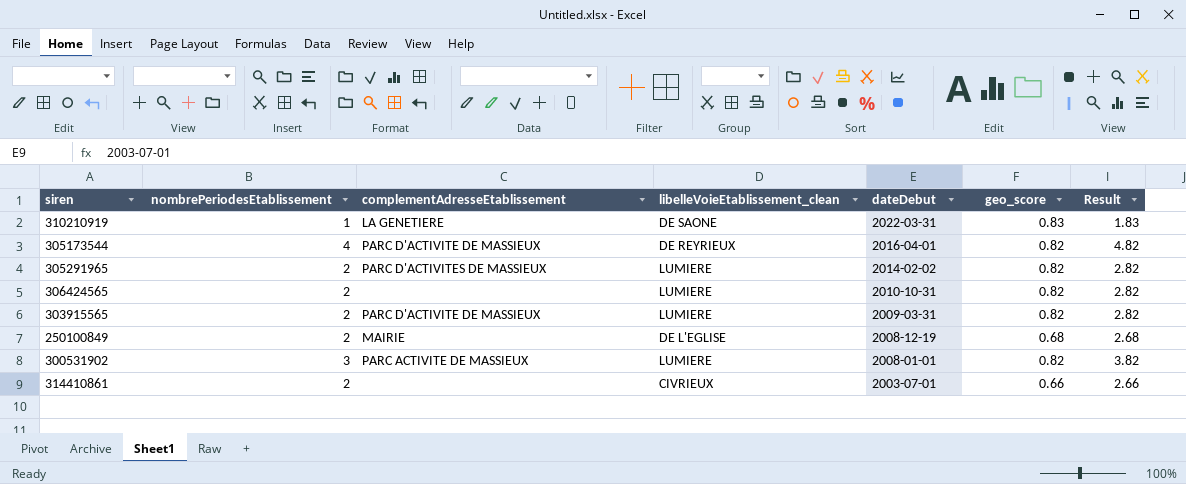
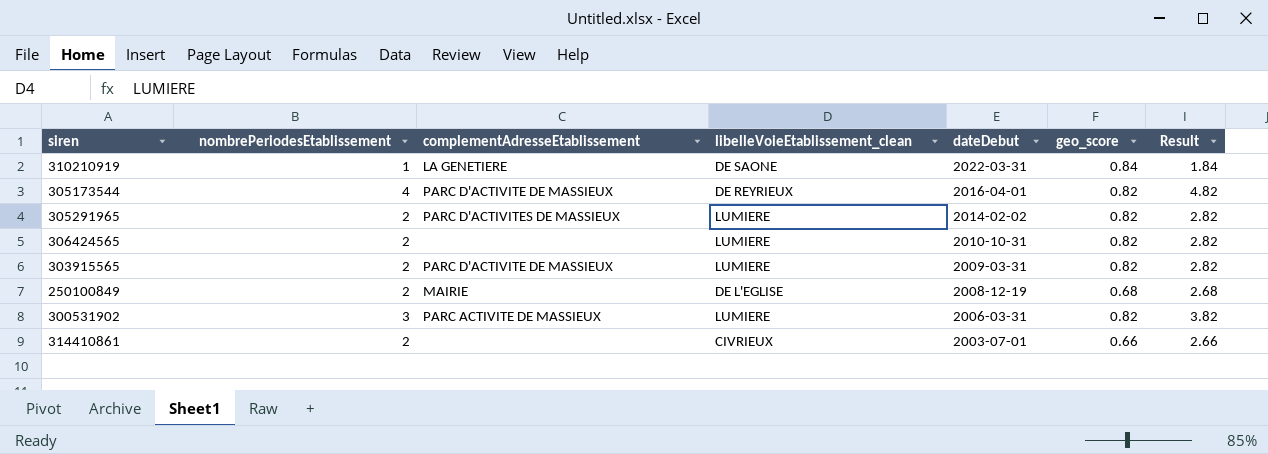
310210919 | geo_score: 0.83 -> 0.84
310210919 | Result: 1.83 -> 1.84
300531902 | dateDebut: 2008-01-01 -> 2006-03-31

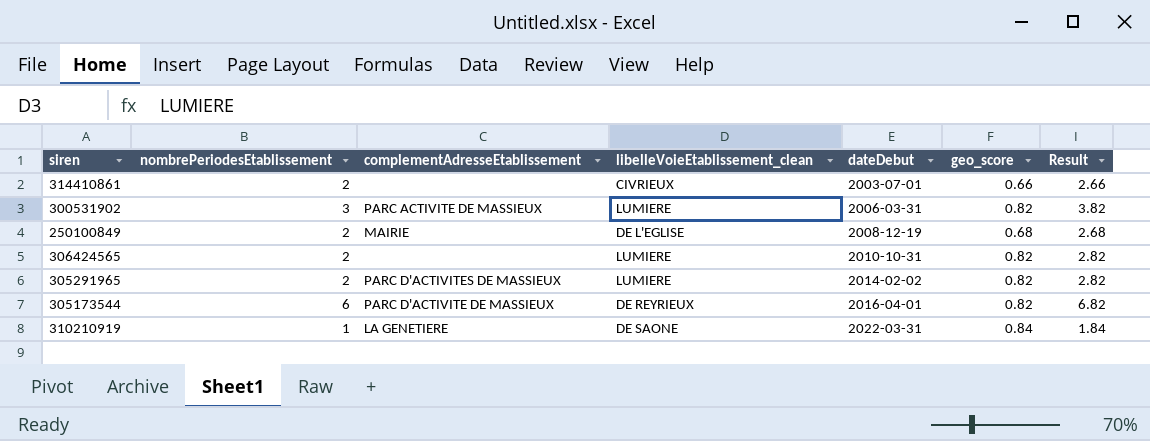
row order: dateDebut descending -> dateDebut ascending
row 303915565: 2 | PARC D'ACTIVITE DE MASSIEUX | LUMIERE | 2009-03-31 | 0.82 | 2.82 -> none
305173544 | nombrePeriodesEtablissement: 4 -> 6
305173544 | Result: 4.82 -> 6.82

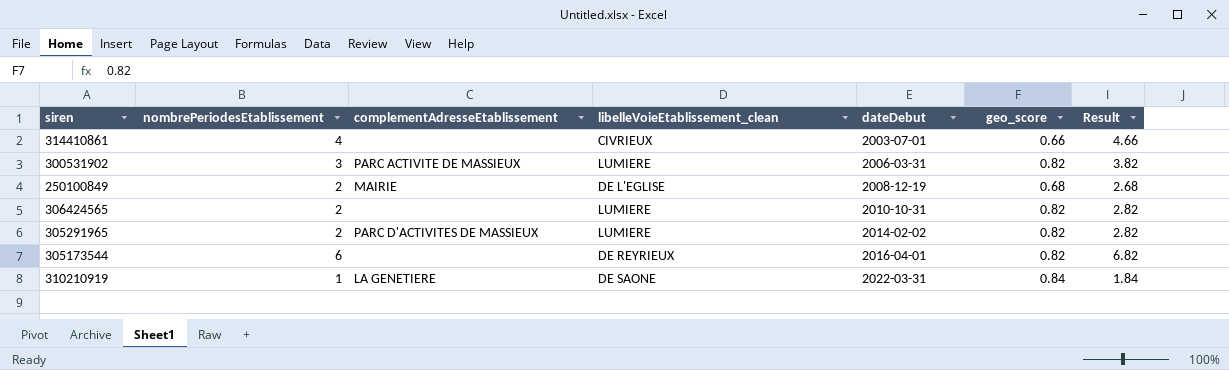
314410861 | nombrePeriodesEtablissement: 2 -> 4
314410861 | Result: 2.66 -> 4.66
305173544 | complementAdresseEtablissement: PARC D'ACTIVITE DE MASSIEUX -> none

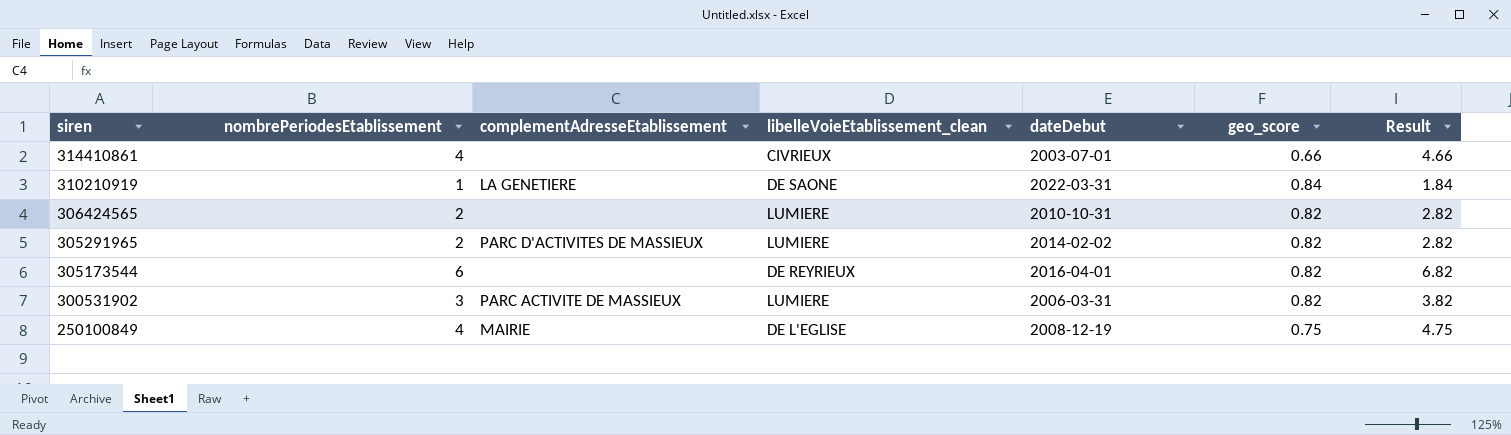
row order: dateDebut ascending -> siren descending
250100849 | nombrePeriodesEtablissement: 2 -> 4
250100849 | geo_score: 0.68 -> 0.75
250100849 | Result: 2.68 -> 4.75

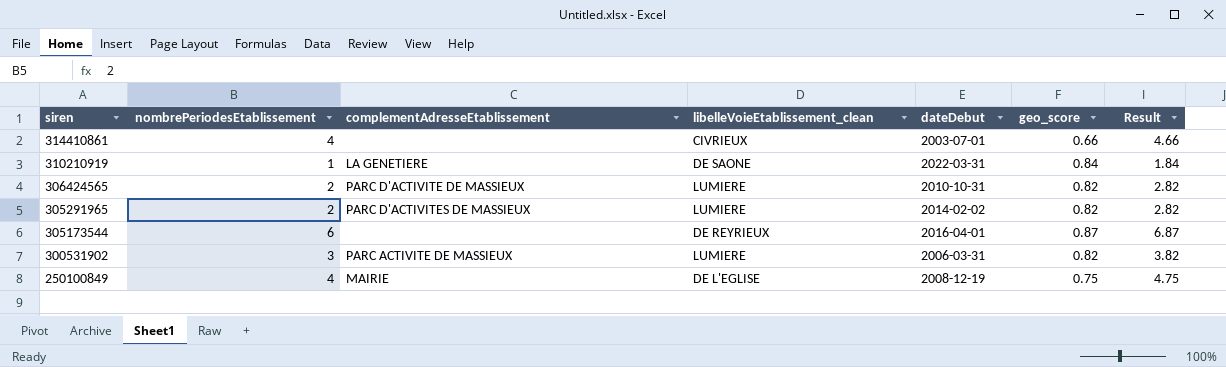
306424565 | complementAdresseEtablissement: none -> PARC D'ACTIVITE DE MASSIEUX
305173544 | geo_score: 0.82 -> 0.87
305173544 | Result: 6.82 -> 6.87

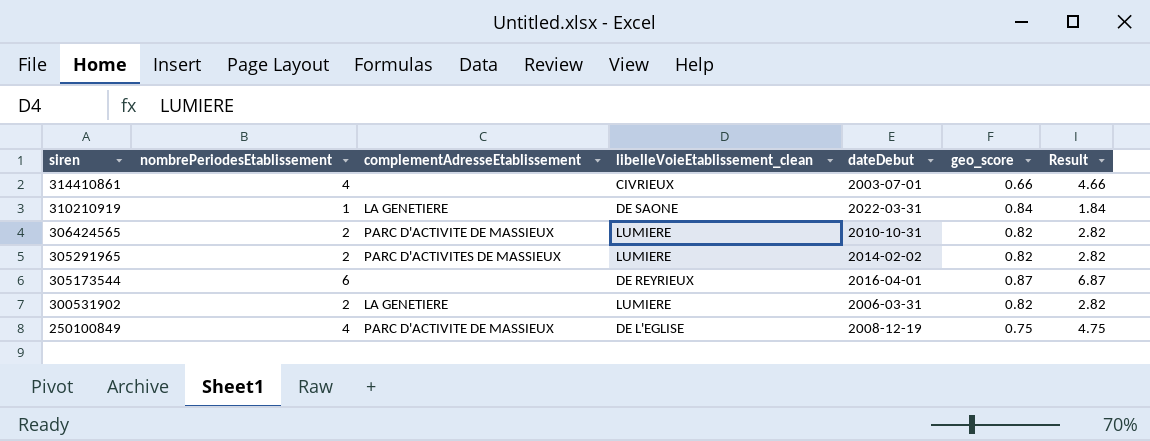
300531902 | nombrePeriodesEtablissement: 3 -> 2
300531902 | complementAdresseEtablissement: PARC ACTIVITE DE MASSIEUX -> LA GENETIERE
300531902 | Result: 3.82 -> 2.82
250100849 | complementAdresseEtablissement: MAIRIE -> PARC D'ACTIVITE DE MASSIEUX

